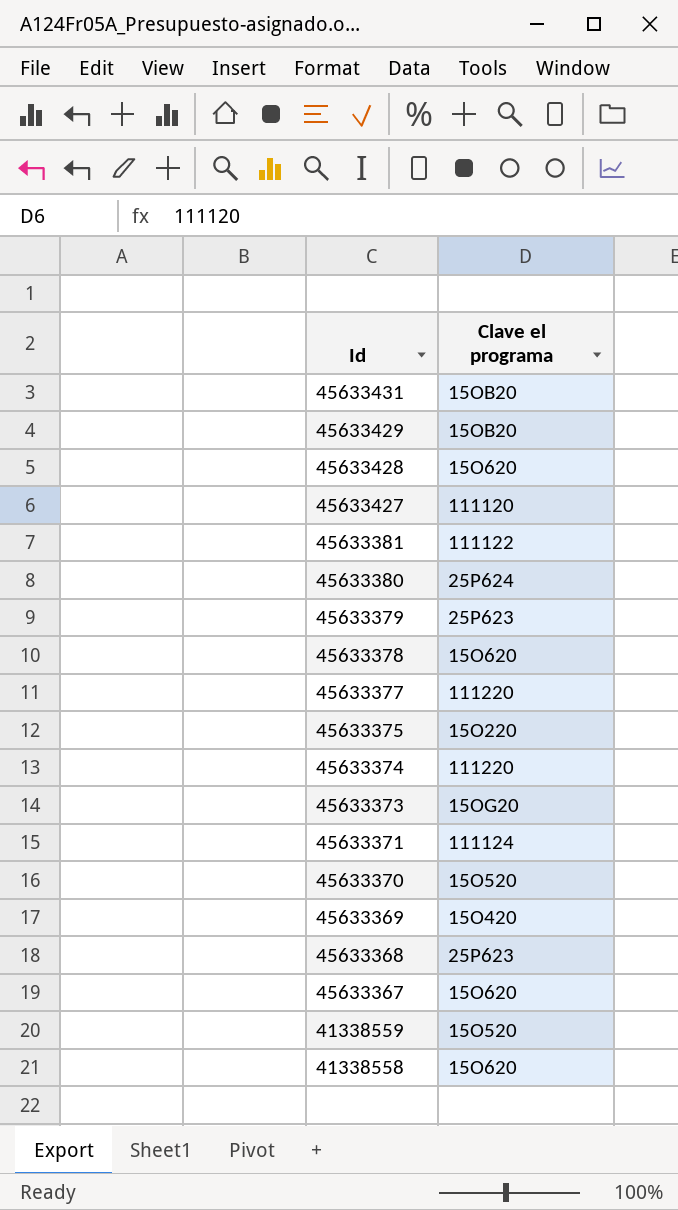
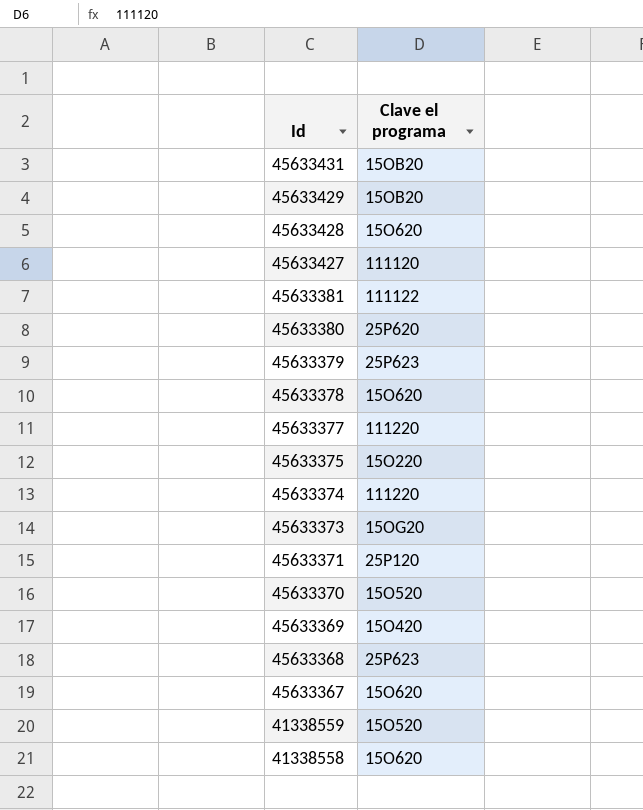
45633380 | Clave el programa: 25P624 -> 25P620
45633371 | Clave el programa: 111124 -> 25P120

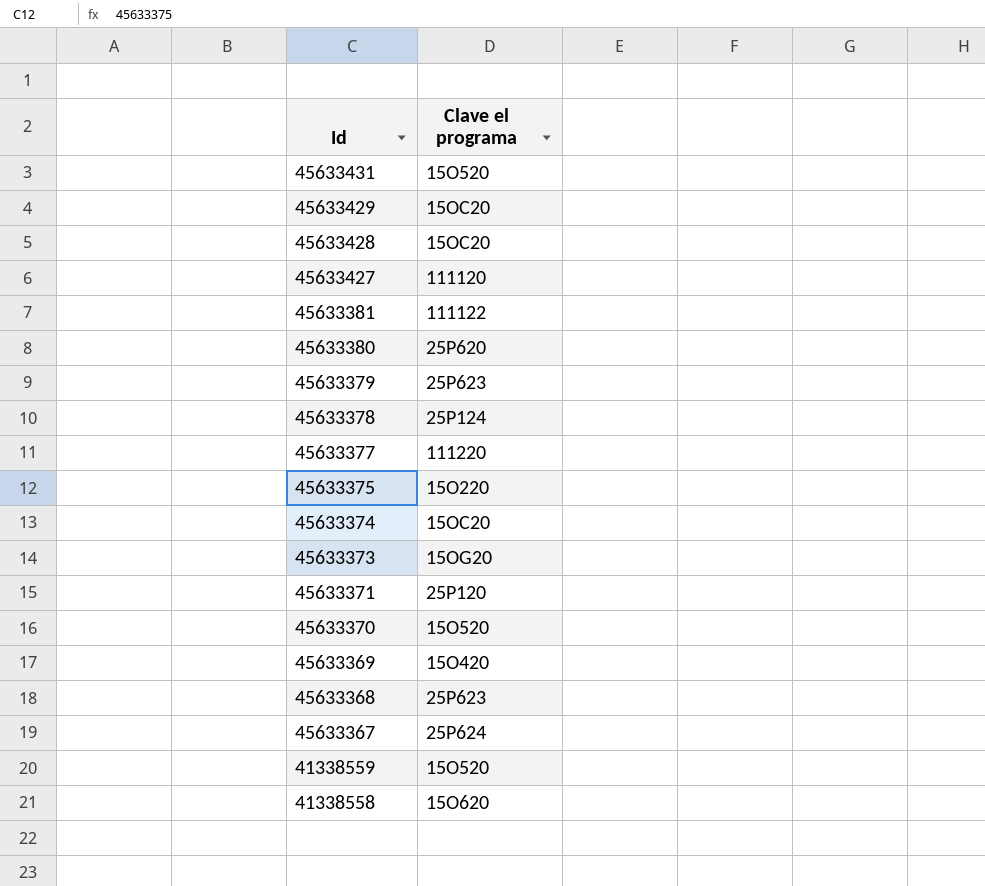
45633431 | Clave el programa: 15OB20 -> 15O520
45633429 | Clave el programa: 15OB20 -> 15OC20
45633428 | Clave el programa: 15O620 -> 15OC20
45633378 | Clave el programa: 15O620 -> 25P124
45633374 | Clave el programa: 111220 -> 15OC20
45633367 | Clave el programa: 15O620 -> 25P624

